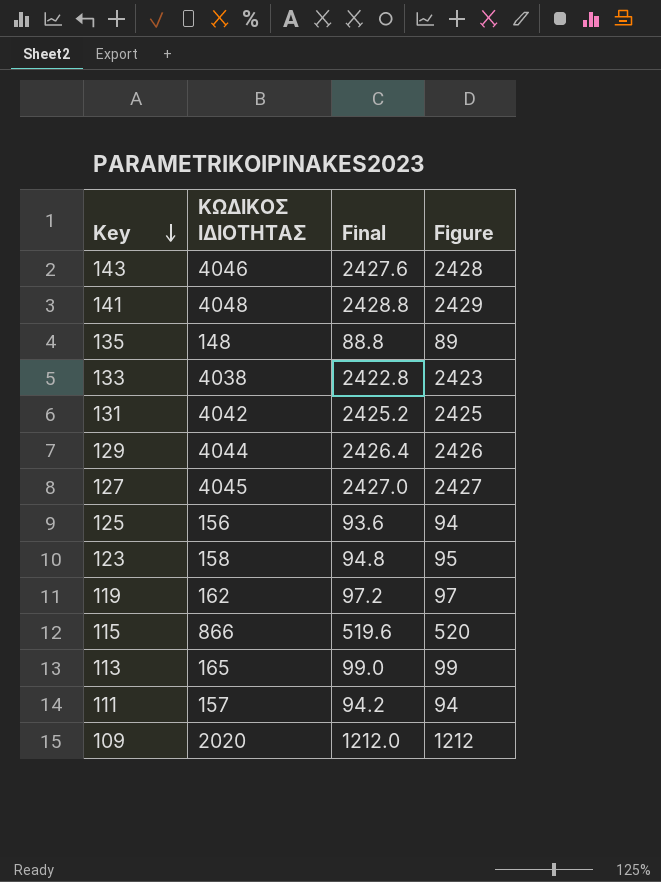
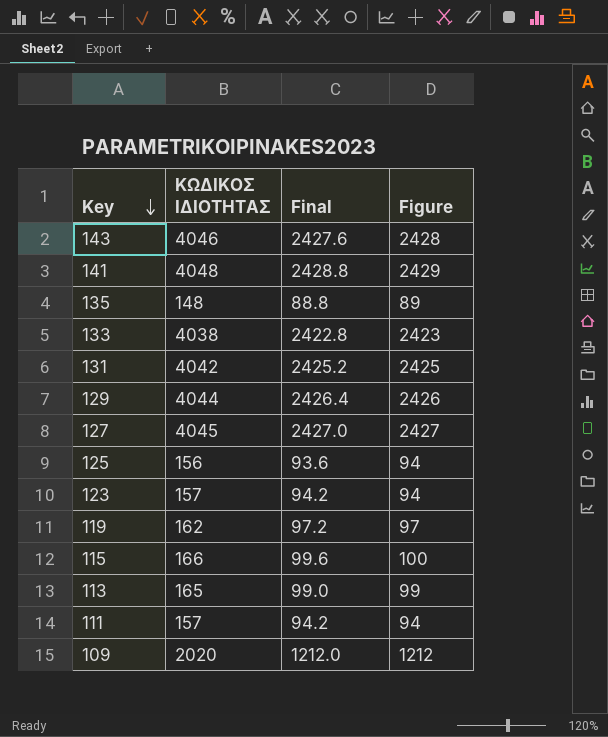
123 | ΚΩΔΙΚΟΣ ΙΔΙΟΤΗΤΑΣ: 158 -> 157
123 | Final: 94.8 -> 94.2
123 | Figure: 95 -> 94
115 | ΚΩΔΙΚΟΣ ΙΔΙΟΤΗΤΑΣ: 866 -> 166
115 | Final: 519.6 -> 99.6
115 | Figure: 520 -> 100

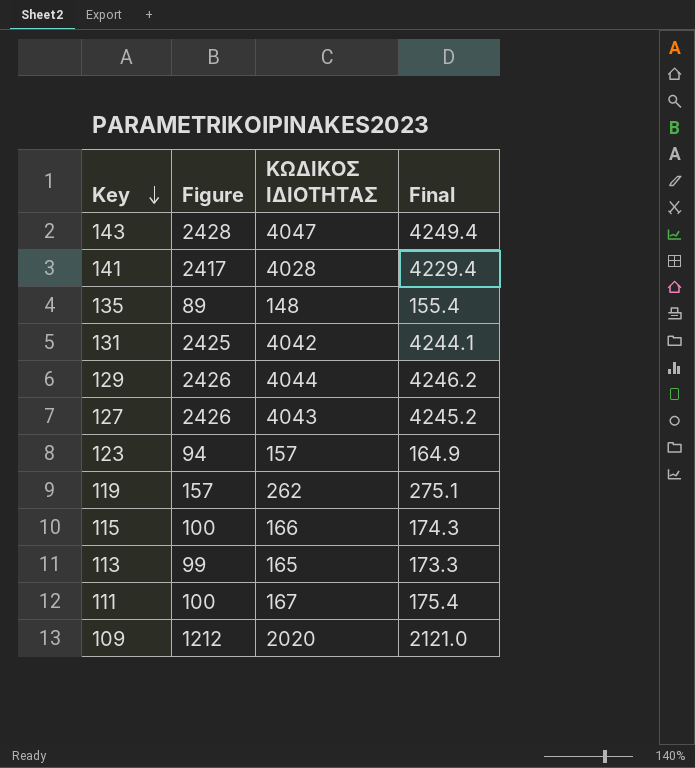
column Figure | position: 4 -> 2
column Final | formula: [ΚΩΔΙΚΟΣ ΙΔΙΟΤΗΤΑΣ] * 0.6 -> [ΚΩΔΙΚΟΣ ΙΔΙΟΤΗΤΑΣ] * 1.05
row 133: 4038 | 2422.8 | 2423 -> none
row 125: 156 | 93.6 | 94 -> none
143 | ΚΩΔΙΚΟΣ ΙΔΙΟΤΗΤΑΣ: 4046 -> 4047
141 | Figure: 2429 -> 2417
141 | ΚΩΔΙΚΟΣ ΙΔΙΟΤΗΤΑΣ: 4048 -> 4028
127 | Figure: 2427 -> 2426
127 | ΚΩΔΙΚΟΣ ΙΔΙΟΤΗΤΑΣ: 4045 -> 4043
119 | Figure: 97 -> 157
119 | ΚΩΔΙΚΟΣ ΙΔΙΟΤΗΤΑΣ: 162 -> 262
111 | Figure: 94 -> 100
111 | ΚΩΔΙΚΟΣ ΙΔΙΟΤΗΤΑΣ: 157 -> 167

